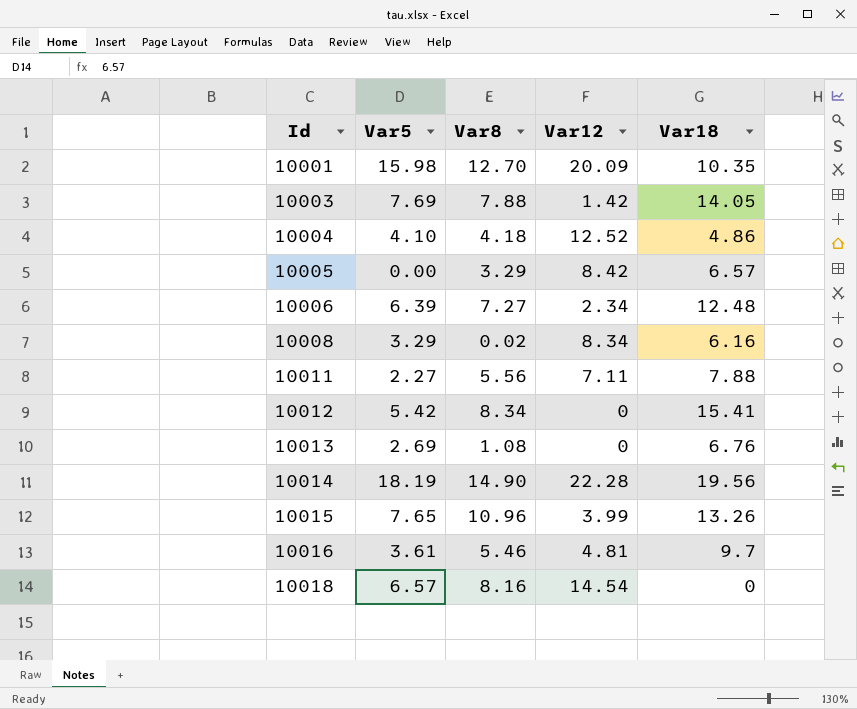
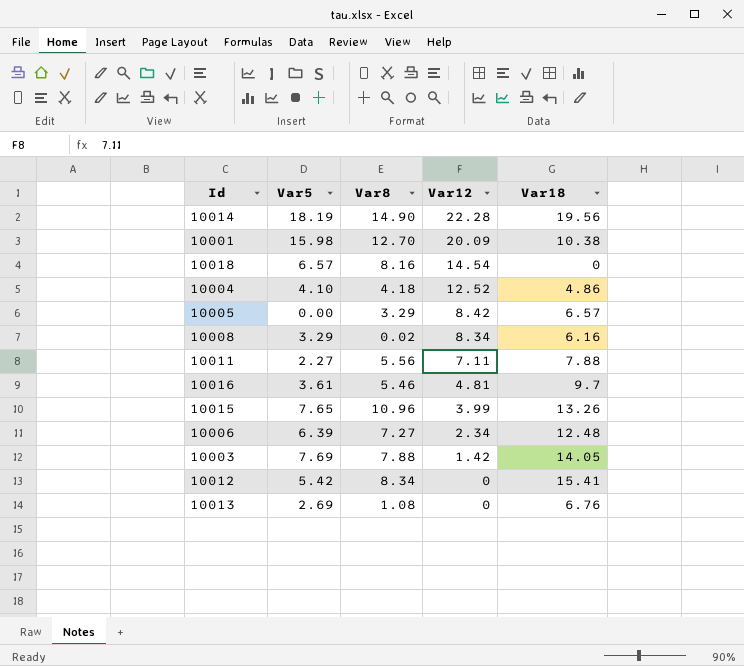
row order: Id ascending -> Var12 descending
10001 | Var18: 10.35 -> 10.38

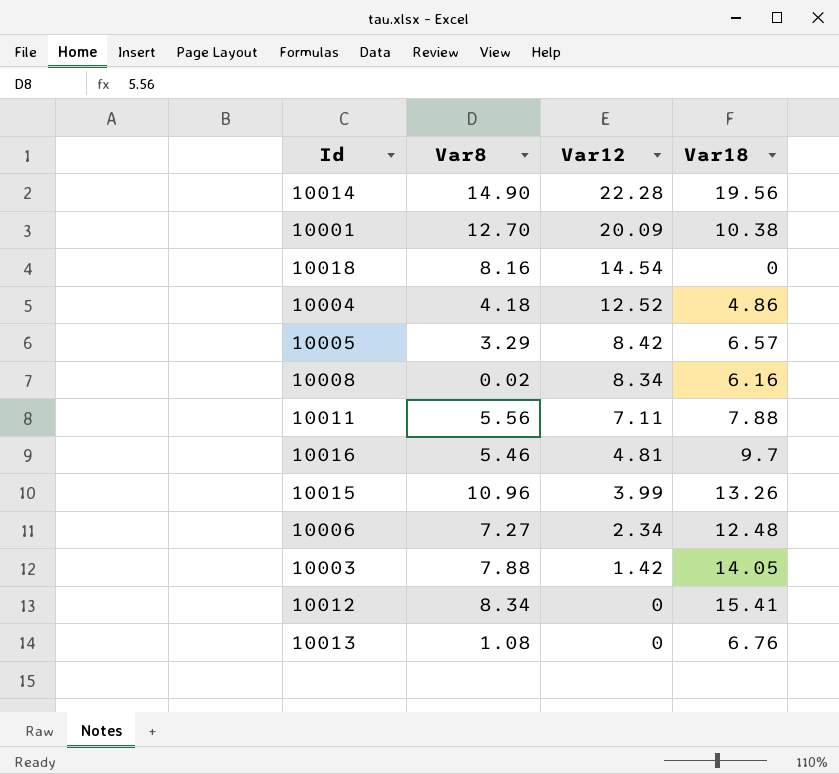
column Var5 | position: 2 -> none

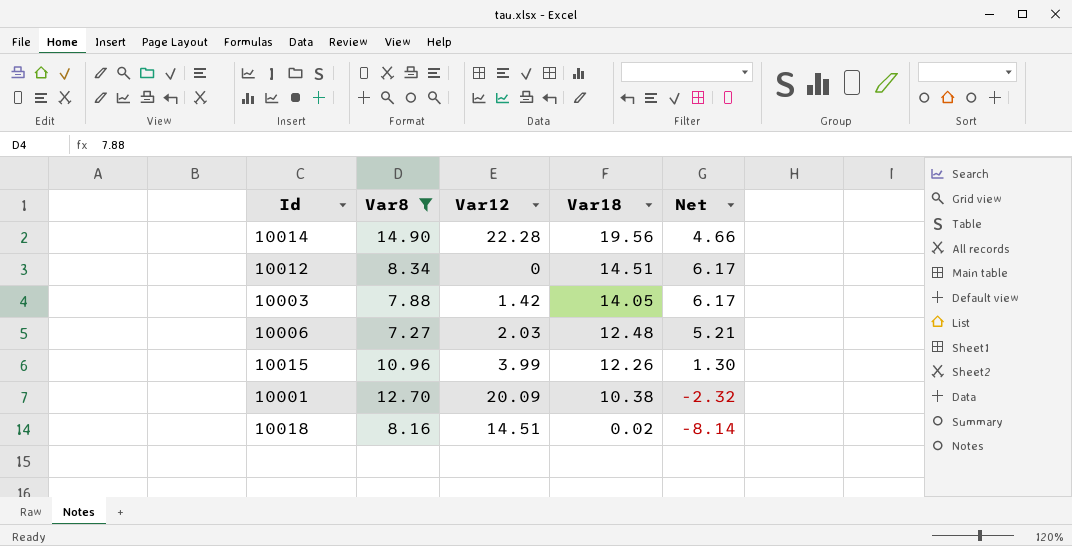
filter: none -> Var8 >= 7.27
row order: Var12 descending -> Var18 descending
column Net | formula: none -> [Var18] - [Var8]
10012 | Var18: 15.41 -> 14.51
10006 | Var12: 2.34 -> 2.03
10015 | Var18: 13.26 -> 12.26
10018 | Var12: 14.54 -> 14.51
10018 | Var18: 0 -> 0.02

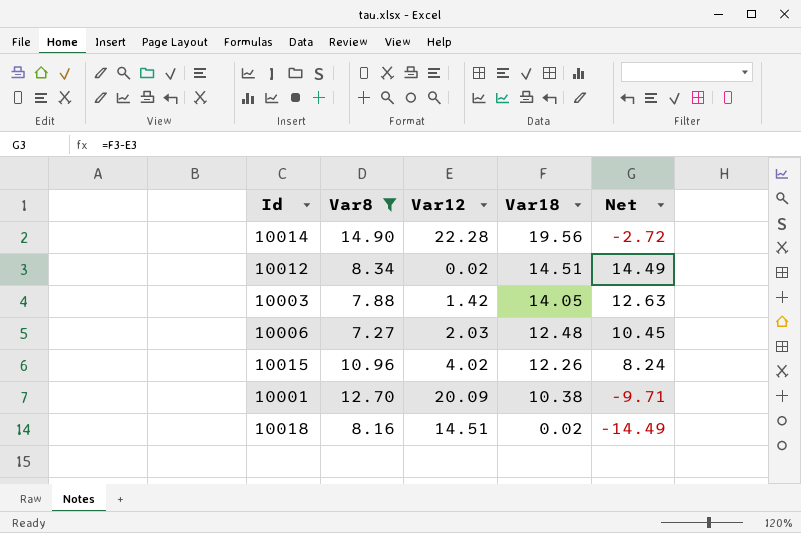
column Net | formula: [Var18] - [Var8] -> [Var18] - [Var12]
10012 | Var12: 0 -> 0.02
10015 | Var12: 3.99 -> 4.02

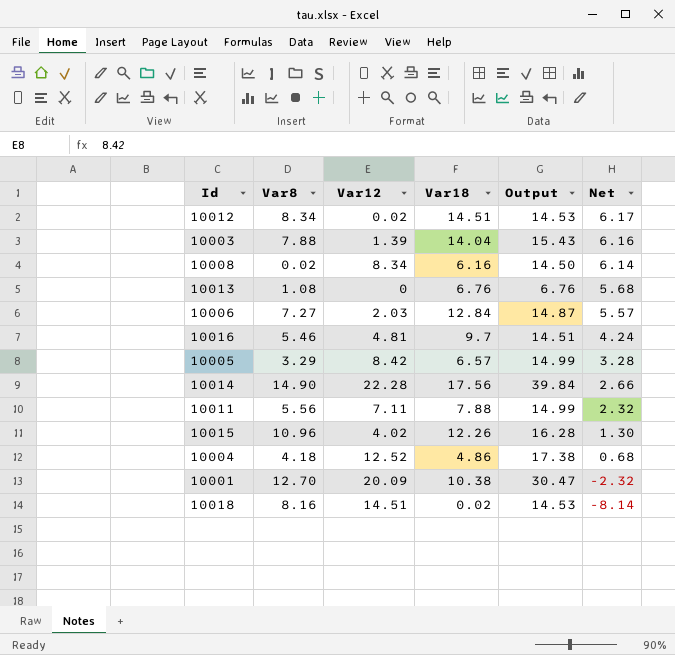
filter: Var8 >= 7.27 -> none
row order: Var18 descending -> Net descending
column Output | formula: none -> [Var12] + [Var18]
column Net | formula: [Var18] - [Var12] -> [Var18] - [Var8]
10003 | Var12: 1.42 -> 1.39
10003 | Var18: 14.05 -> 14.04
10006 | Var18: 12.48 -> 12.84
10014 | Var18: 19.56 -> 17.56

